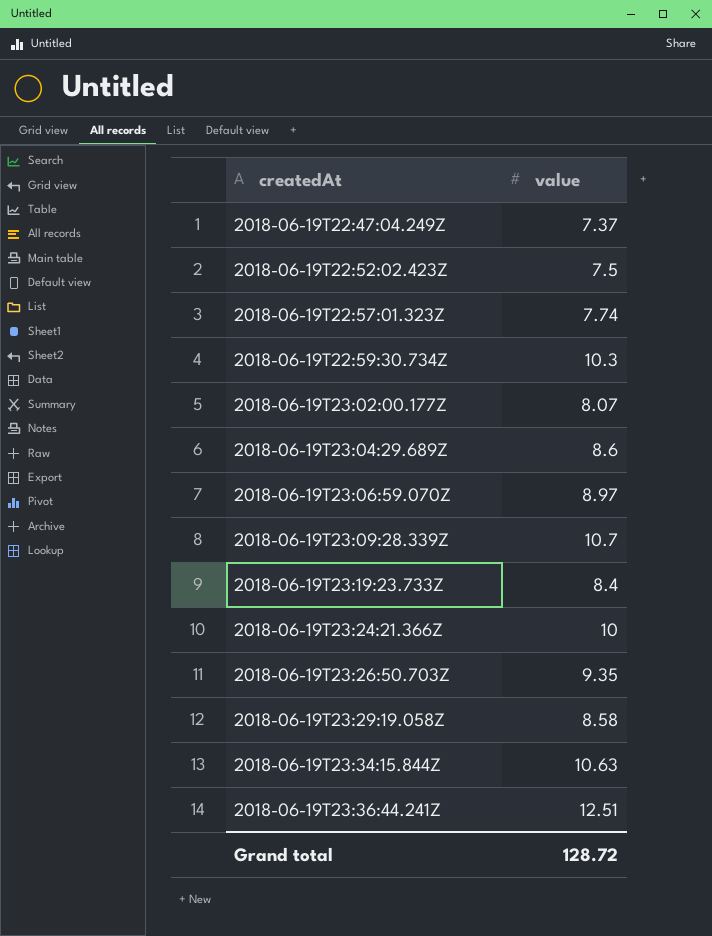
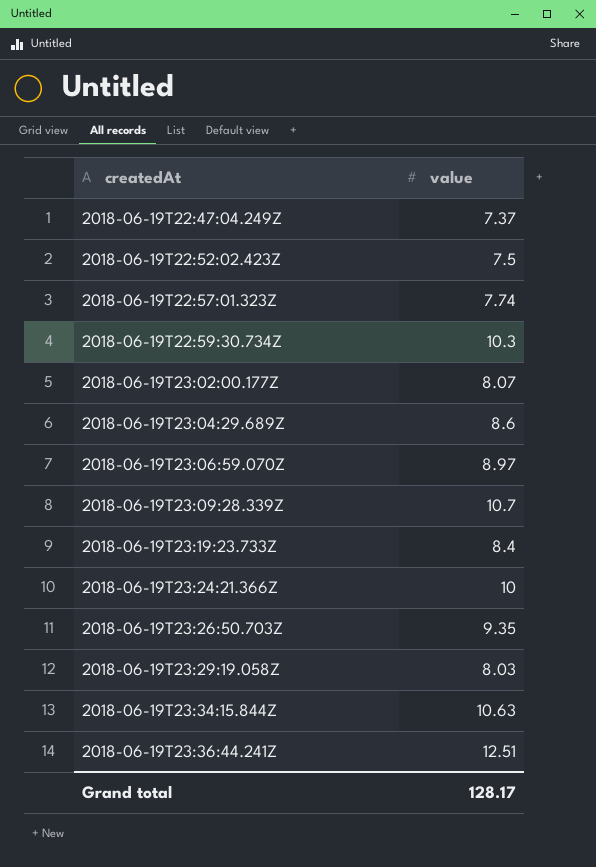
2018-06-19T23:29:19.058Z | value: 8.58 -> 8.03
Grand total | value: 128.72 -> 128.17

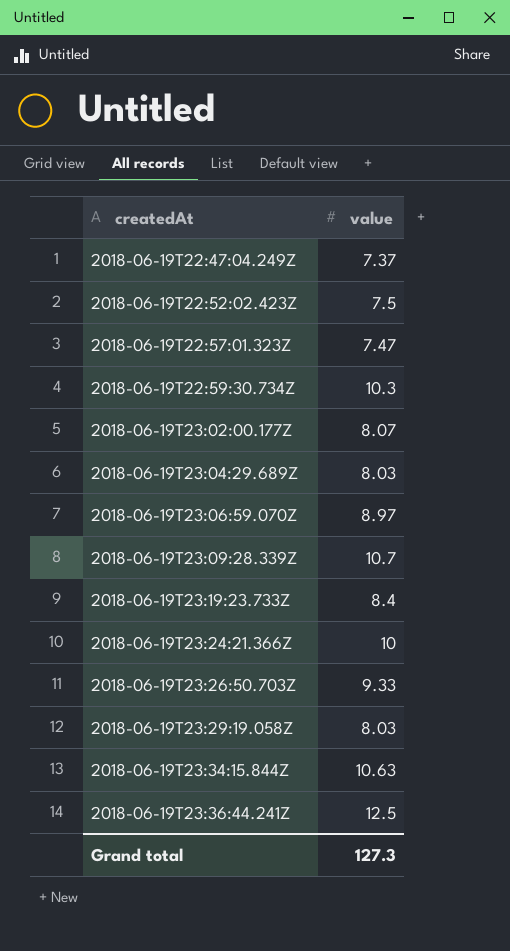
2018-06-19T22:57:01.323Z | value: 7.74 -> 7.47
2018-06-19T23:04:29.689Z | value: 8.6 -> 8.03
2018-06-19T23:26:50.703Z | value: 9.35 -> 9.33
2018-06-19T23:36:44.241Z | value: 12.51 -> 12.5
Grand total | value: 128.17 -> 127.3

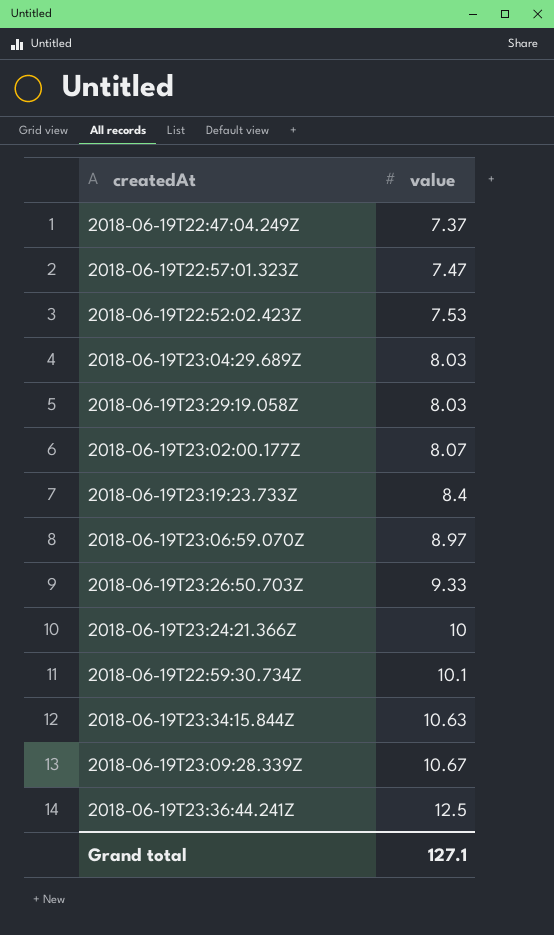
row order: createdAt ascending -> value ascending
2018-06-19T22:52:02.423Z | value: 7.5 -> 7.53
2018-06-19T22:59:30.734Z | value: 10.3 -> 10.1
2018-06-19T23:09:28.339Z | value: 10.7 -> 10.67
Grand total | value: 127.3 -> 127.1

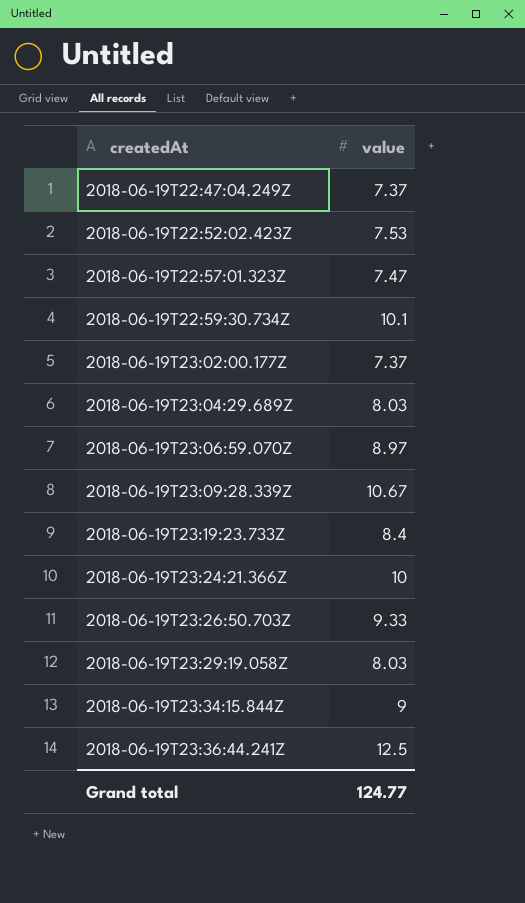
row order: value ascending -> createdAt ascending
2018-06-19T23:02:00.177Z | value: 8.07 -> 7.37
2018-06-19T23:34:15.844Z | value: 10.63 -> 9
Grand total | value: 127.1 -> 124.77

